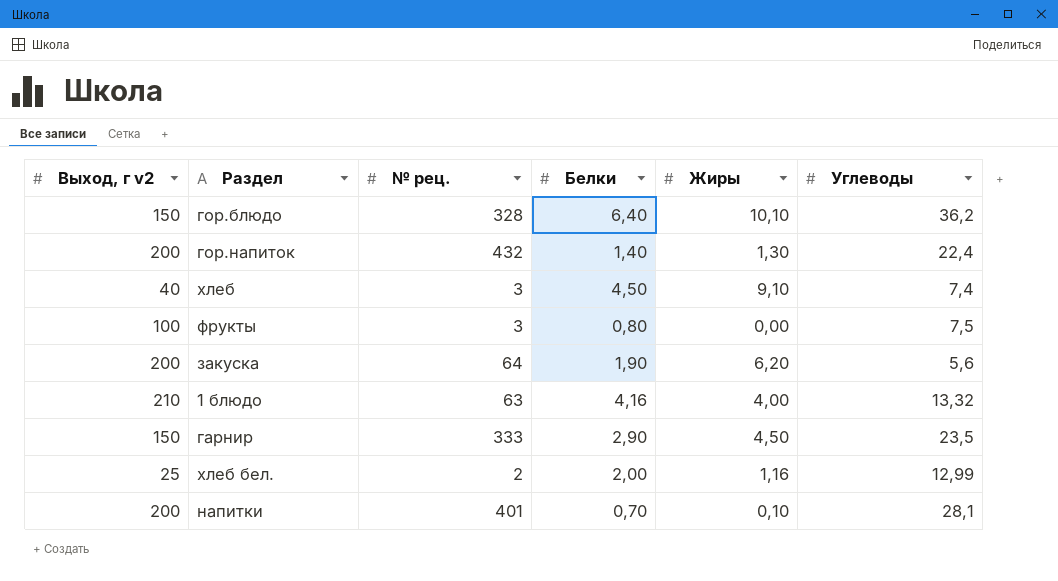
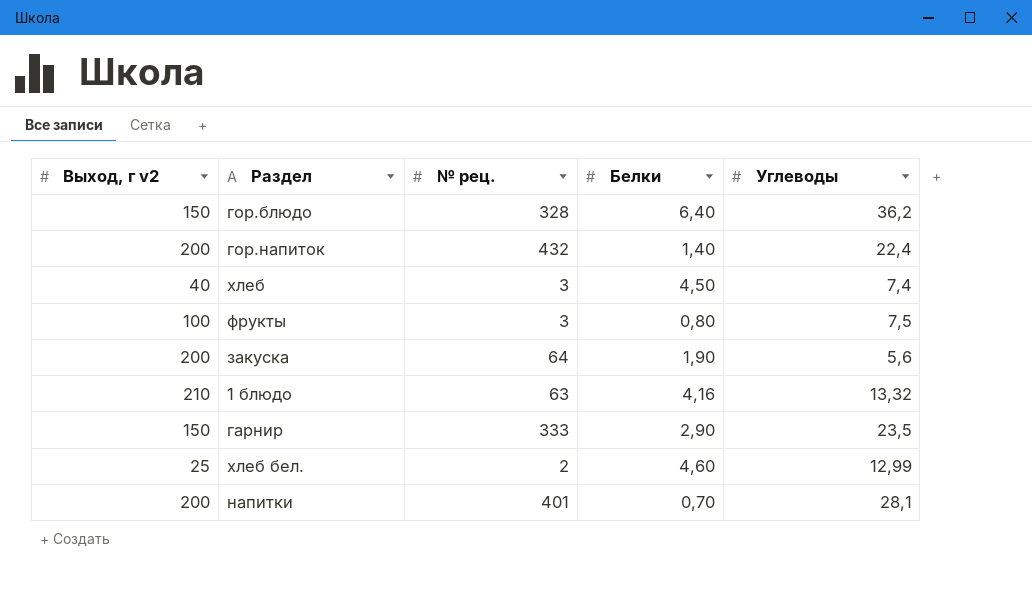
column Жиры | position: 5 -> none
хлеб бел. | Белки: 2,00 -> 4,60

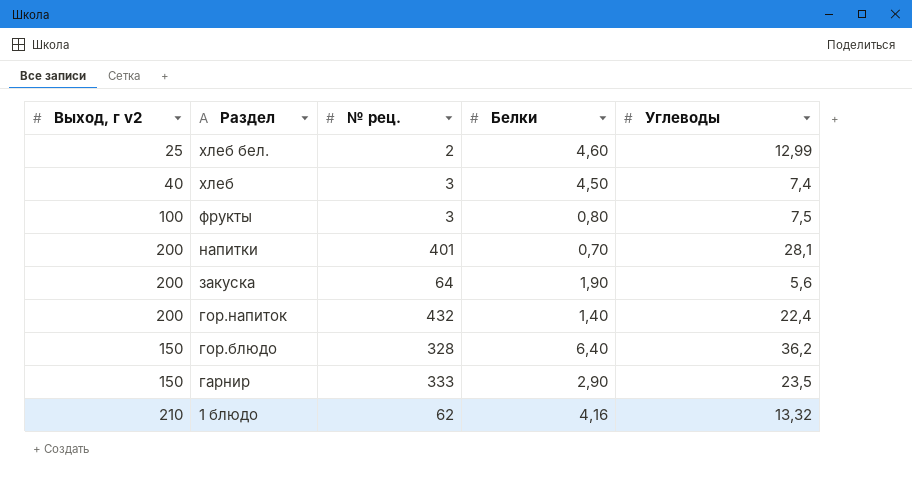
row order: none -> Раздел descending
1 блюдо | № рец.: 63 -> 62

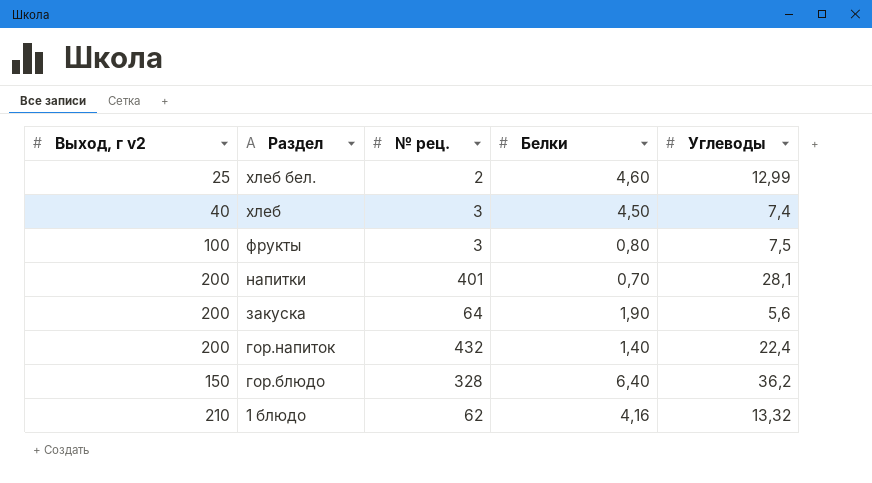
row гарнир: 150 | 333 | 2,90 | 23,5 -> none

